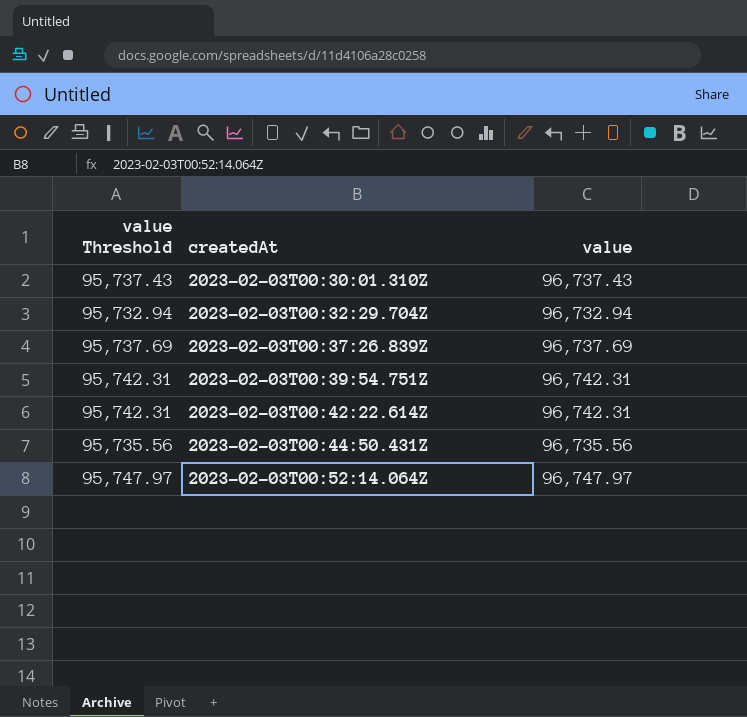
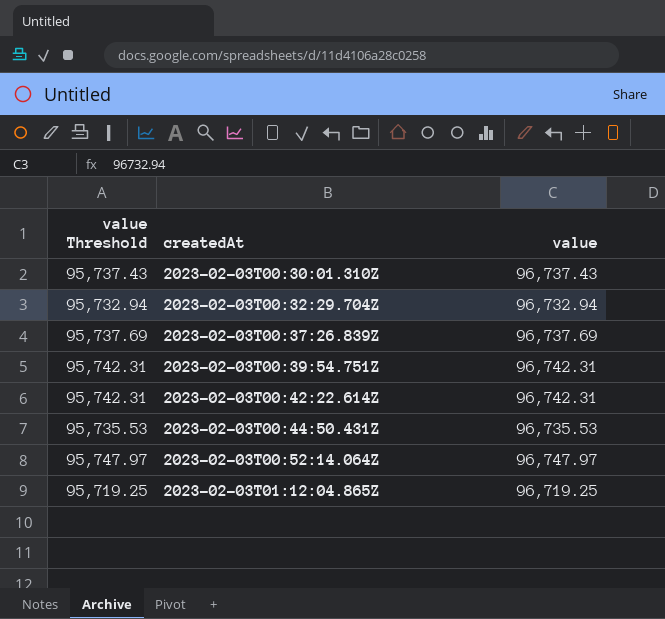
2023-02-03T00:44:50.431Z | value Threshold: 95,735.56 -> 95,735.53
2023-02-03T00:44:50.431Z | value: 96,735.56 -> 96,735.53
row 2023-02-03T01:12:04.865Z: none -> 95,719.25 | 96,719.25

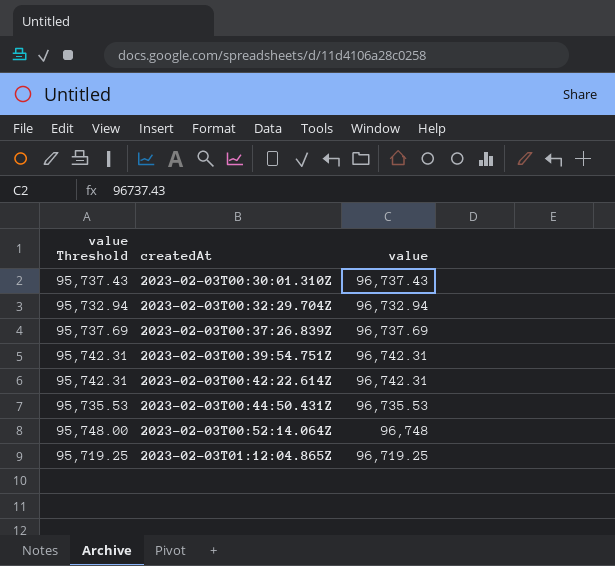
2023-02-03T00:52:14.064Z | value Threshold: 95,747.97 -> 95,748.00
2023-02-03T00:52:14.064Z | value: 96,747.97 -> 96,748

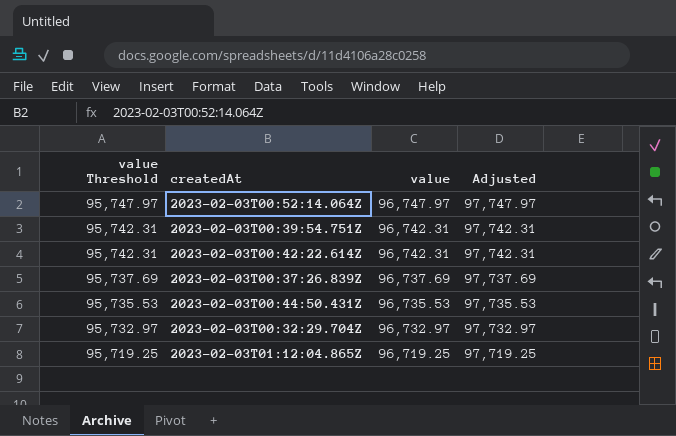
row order: createdAt ascending -> value Threshold descending
column Adjusted | formula: none -> [value] + 1000
row 2023-02-03T00:30:01.310Z: 95,737.43 | 96,737.43 -> none
2023-02-03T00:52:14.064Z | value Threshold: 95,748.00 -> 95,747.97
2023-02-03T00:52:14.064Z | value: 96,748 -> 96,747.97
2023-02-03T00:32:29.704Z | value Threshold: 95,732.94 -> 95,732.97
2023-02-03T00:32:29.704Z | value: 96,732.94 -> 96,732.97

